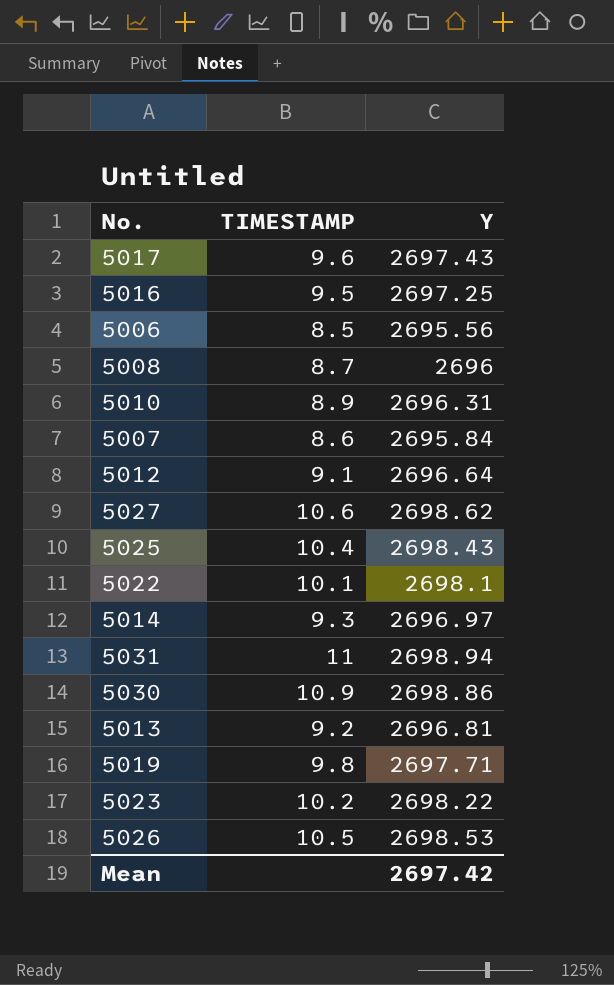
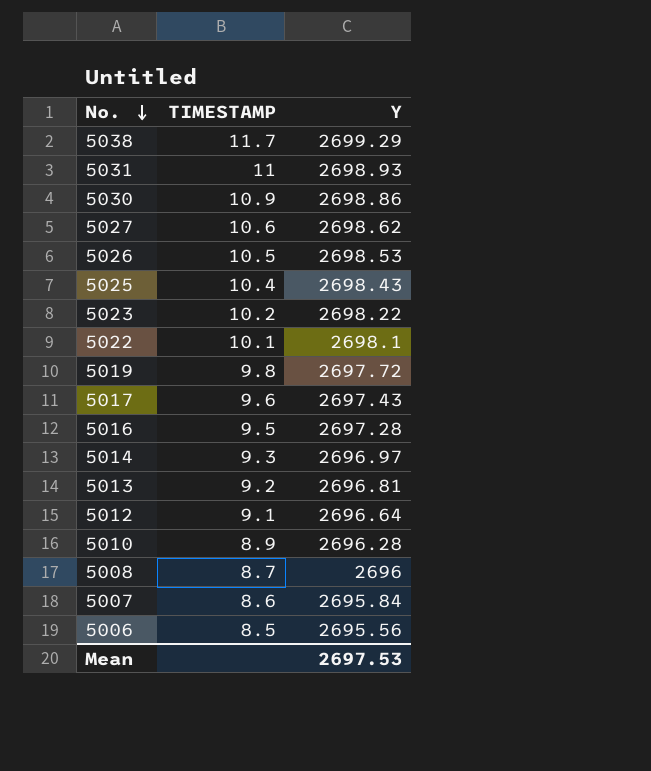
row order: none -> No. descending
row 5038: none -> 11.7 | 2699.29
5031 | Y: 2698.94 -> 2698.93
5019 | Y: 2697.71 -> 2697.72
5016 | Y: 2697.25 -> 2697.28
5010 | Y: 2696.31 -> 2696.28
Mean | Y: 2697.42 -> 2697.53

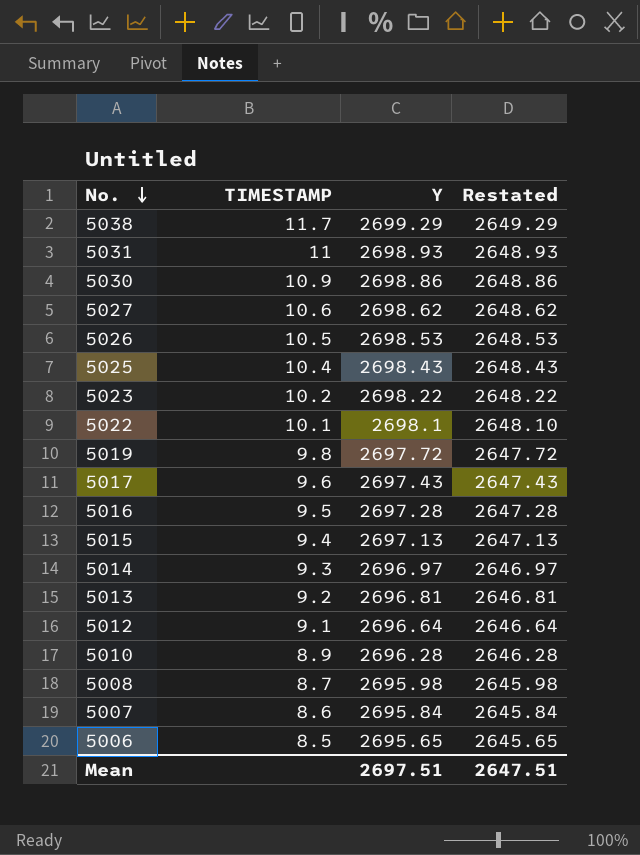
column Restated | formula: none -> [Y] - 50
row 5015: none -> 9.4 | 2697.13 | 2647.13
5008 | Y: 2696 -> 2695.98
5006 | Y: 2695.56 -> 2695.65
Mean | Y: 2697.53 -> 2697.51

